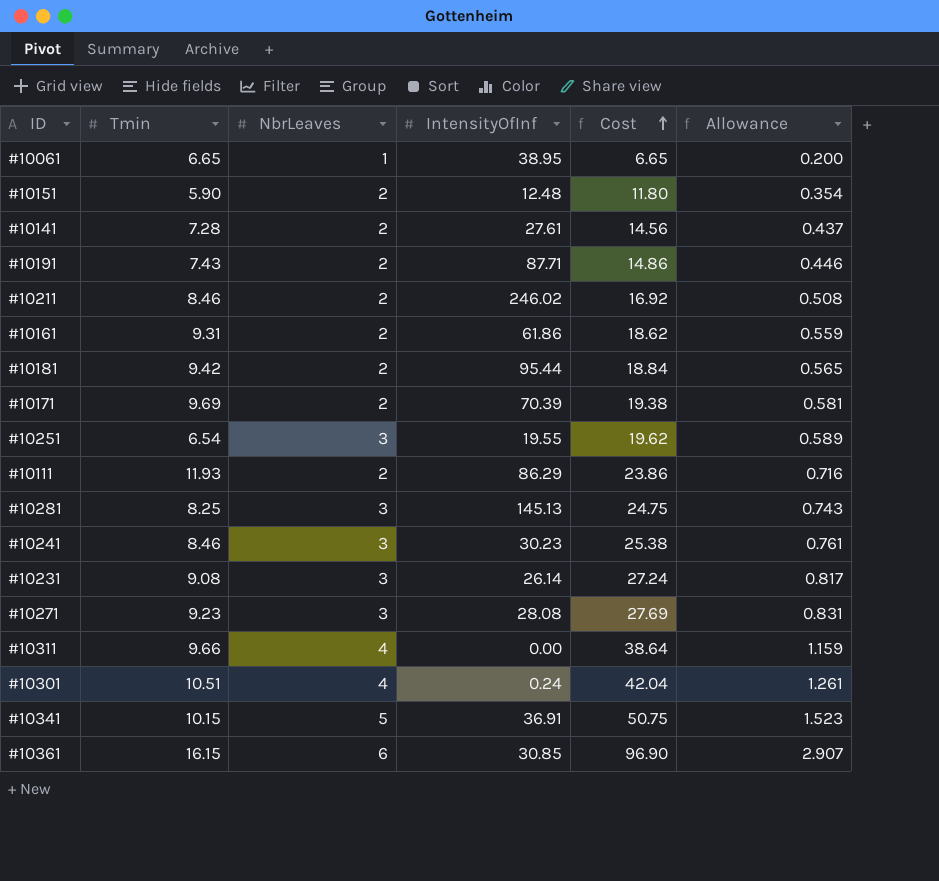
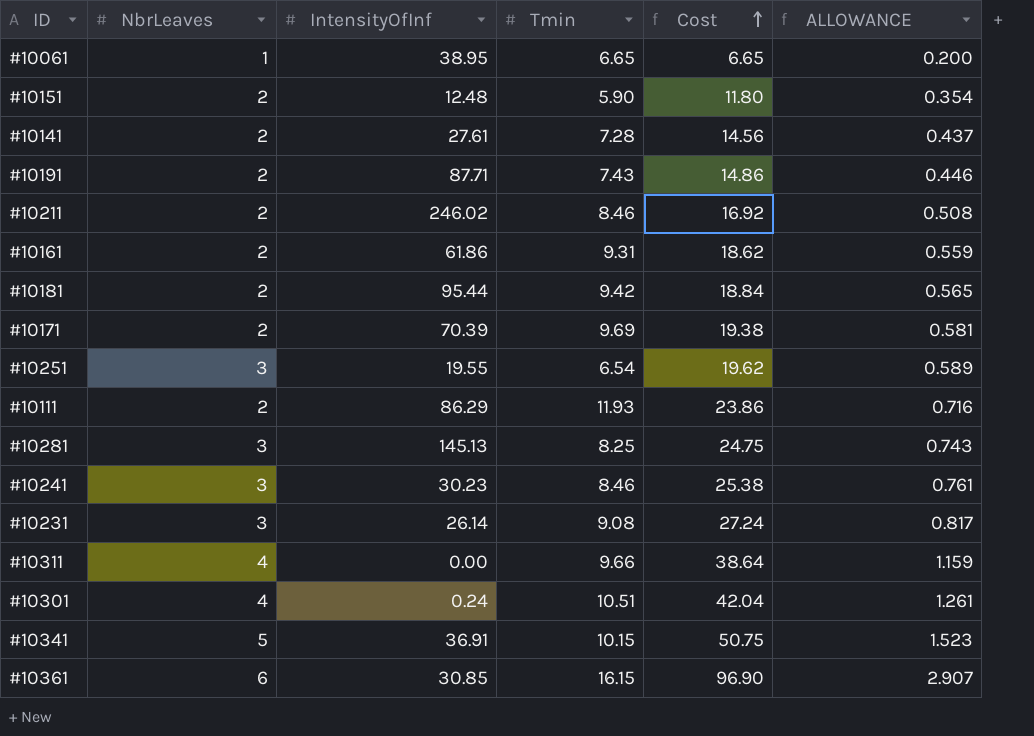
column Tmin | position: 2 -> 4
column name: Allowance -> ALLOWANCE
row #10271: 9.23 | 3 | 28.08 | 27.69 | 0.831 -> none

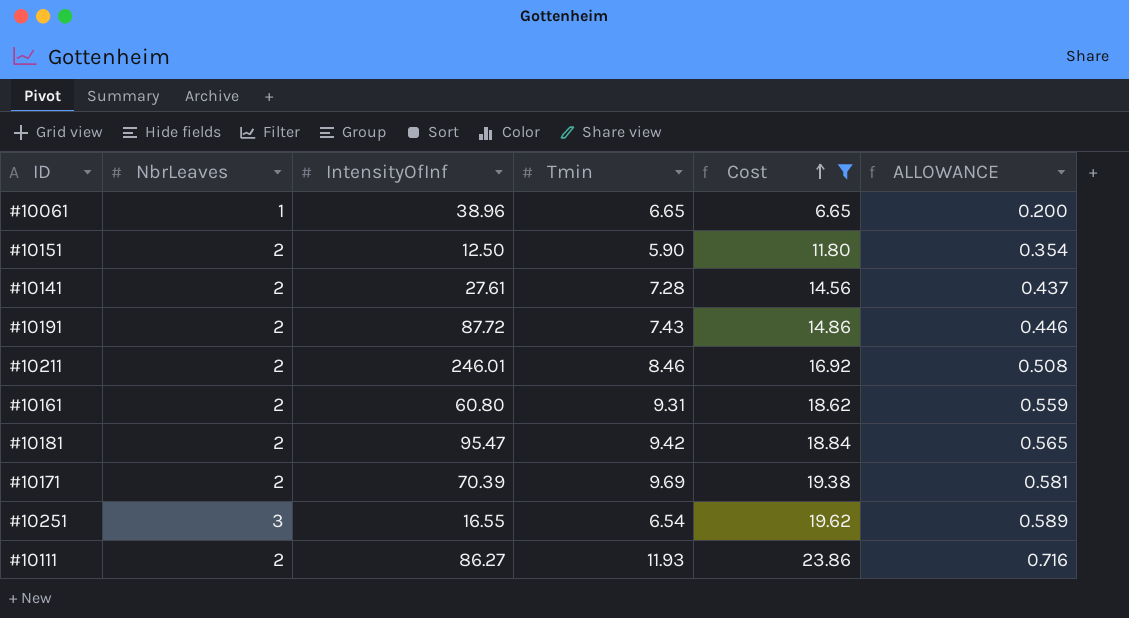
filter: none -> Cost <= 23.86
#10061 | IntensityOfInf: 38.95 -> 38.96
#10151 | IntensityOfInf: 12.48 -> 12.50
#10191 | IntensityOfInf: 87.71 -> 87.72
#10211 | IntensityOfInf: 246.02 -> 246.01
#10161 | IntensityOfInf: 61.86 -> 60.80
#10181 | IntensityOfInf: 95.44 -> 95.47
#10251 | IntensityOfInf: 19.55 -> 16.55
#10111 | IntensityOfInf: 86.29 -> 86.27

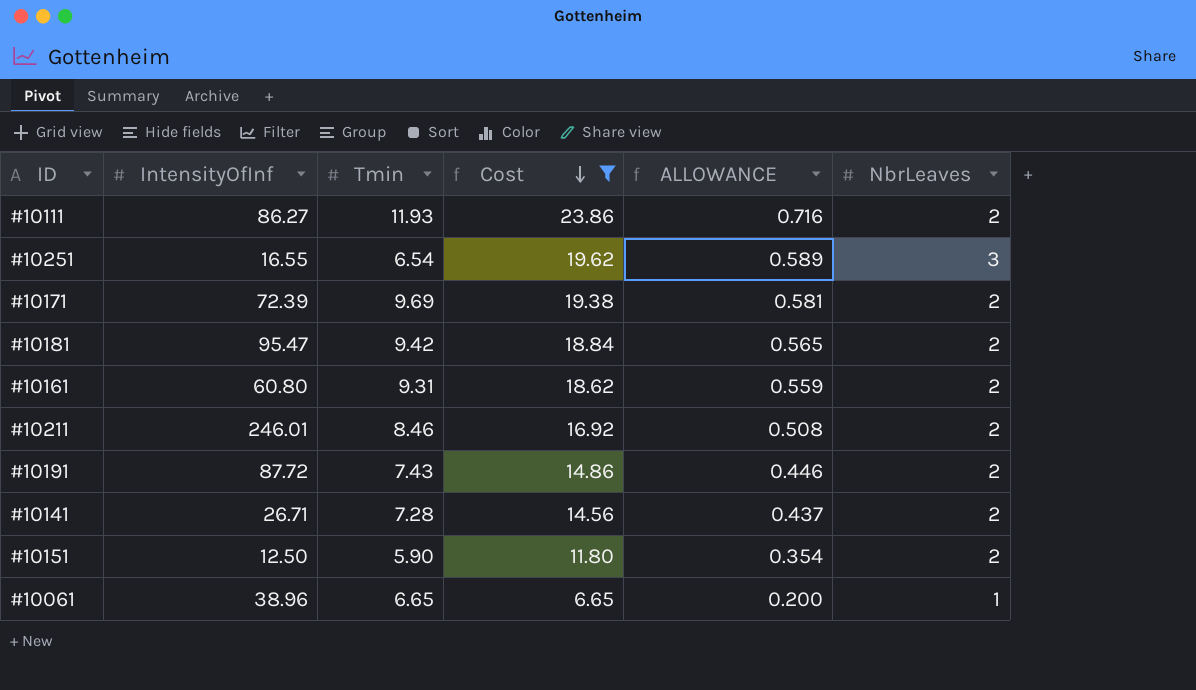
row order: Cost ascending -> Cost descending
column NbrLeaves | position: 2 -> 6
#10171 | IntensityOfInf: 70.39 -> 72.39
#10141 | IntensityOfInf: 27.61 -> 26.71

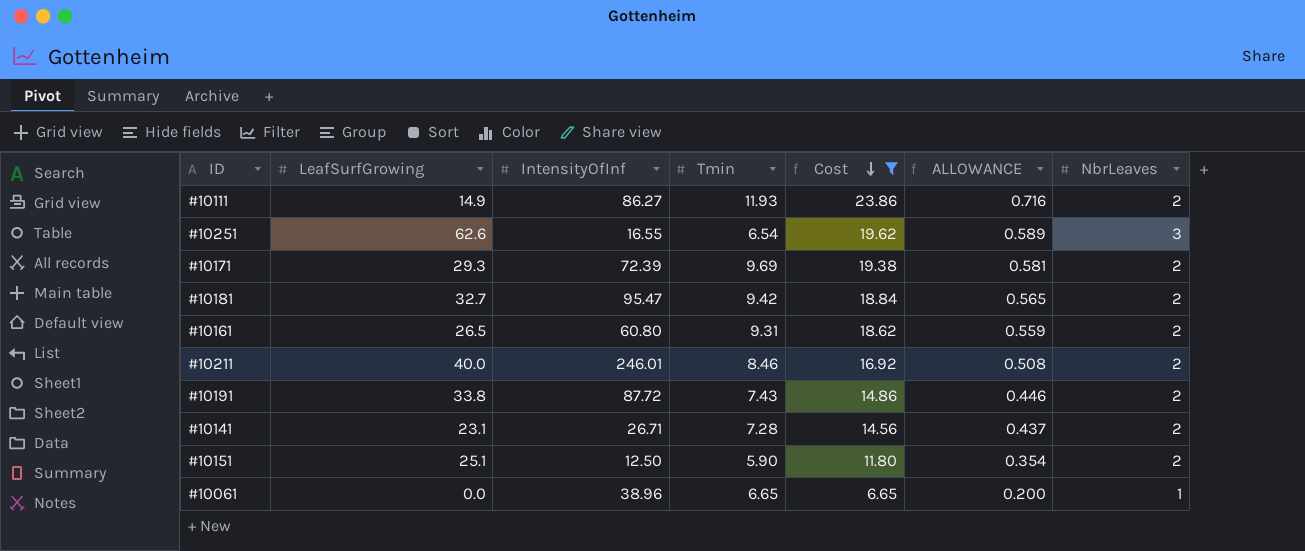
column LeafSurfGrowing | position: none -> 2

